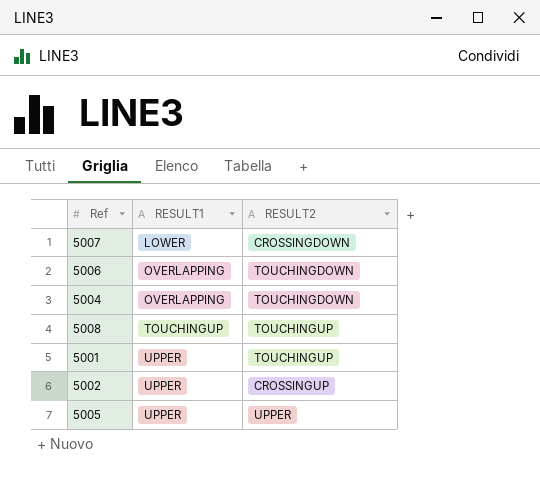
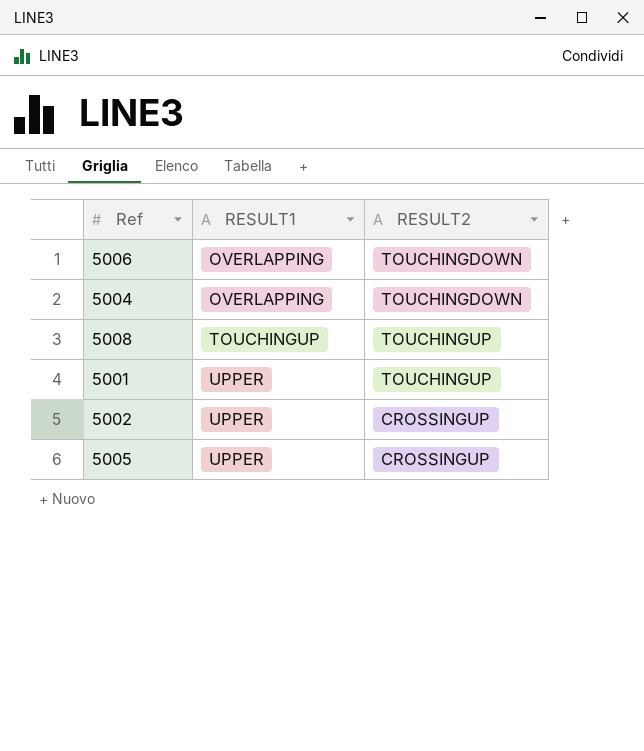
row 5007: LOWER | CROSSINGDOWN -> none
5005 | RESULT2: UPPER -> CROSSINGUP

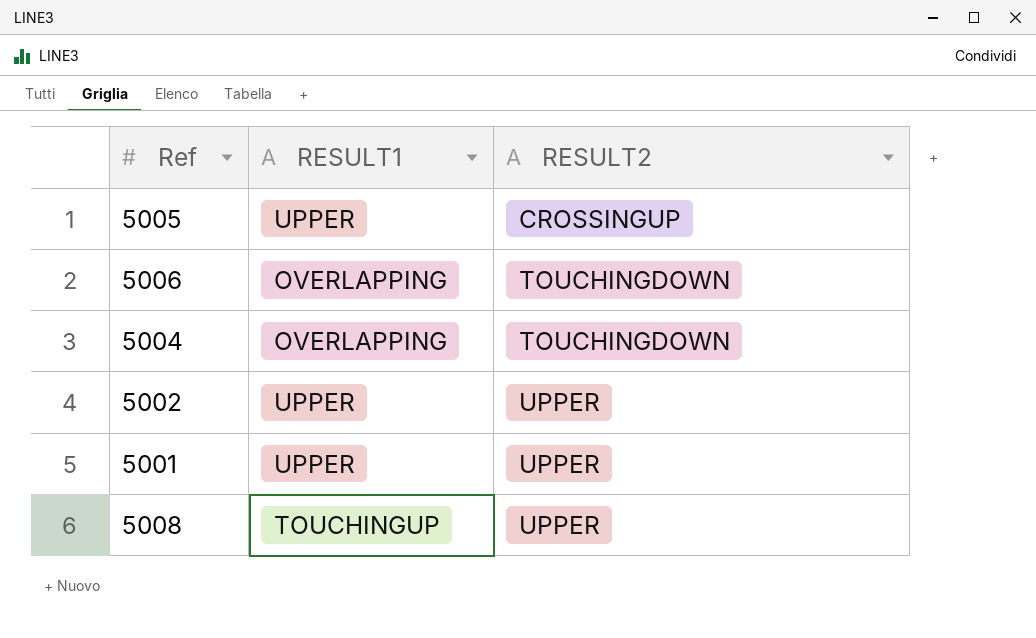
row order: RESULT1 ascending -> RESULT2 ascending
5002 | RESULT2: CROSSINGUP -> UPPER
5001 | RESULT2: TOUCHINGUP -> UPPER
5008 | RESULT2: TOUCHINGUP -> UPPER

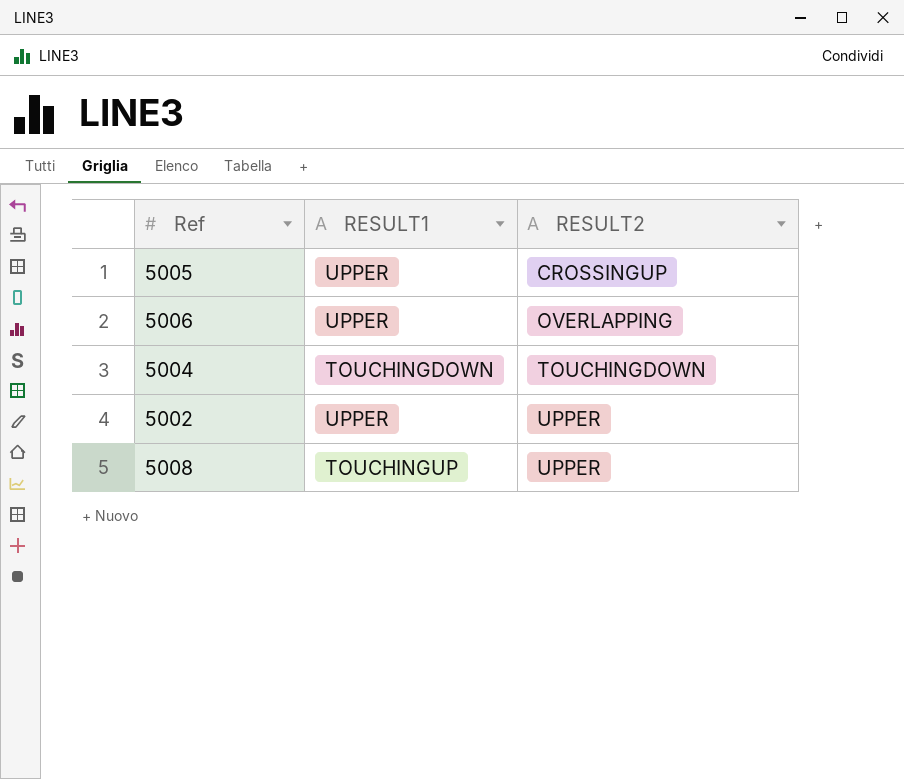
row 5001: UPPER | UPPER -> none
5006 | RESULT1: OVERLAPPING -> UPPER
5006 | RESULT2: TOUCHINGDOWN -> OVERLAPPING
5004 | RESULT1: OVERLAPPING -> TOUCHINGDOWN

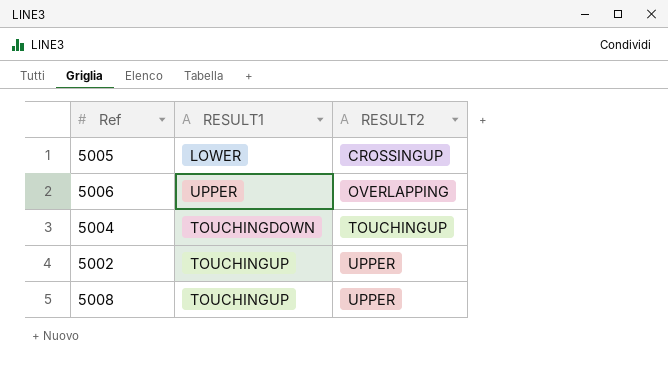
5005 | RESULT1: UPPER -> LOWER
5004 | RESULT2: TOUCHINGDOWN -> TOUCHINGUP
5002 | RESULT1: UPPER -> TOUCHINGUP

